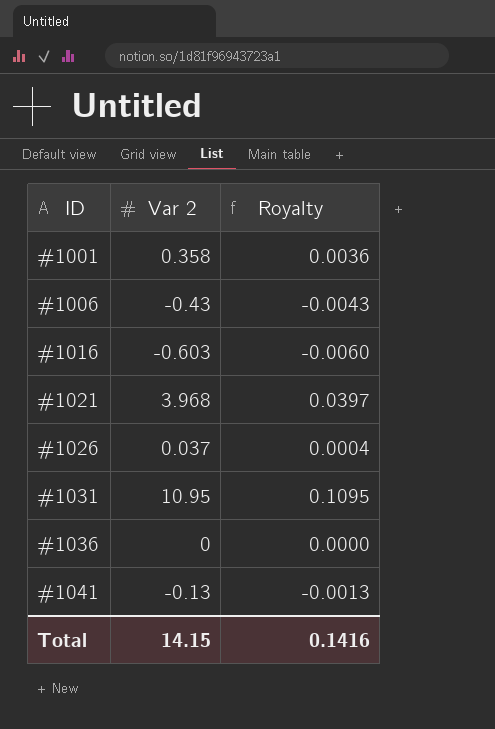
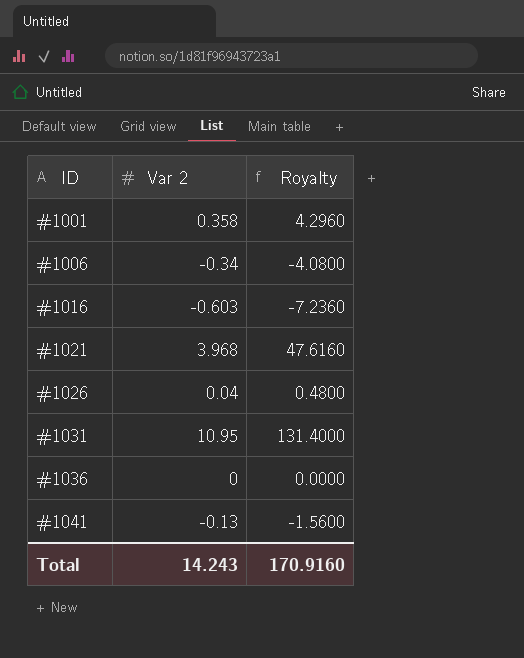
column Royalty | formula: [Var 2] * 0.01 -> [Var 2] * 12
#1006 | Var 2: -0.43 -> -0.34
#1026 | Var 2: 0.037 -> 0.04
Total | Var 2: 14.15 -> 14.243
Total | Royalty: 0.1416 -> 170.9160

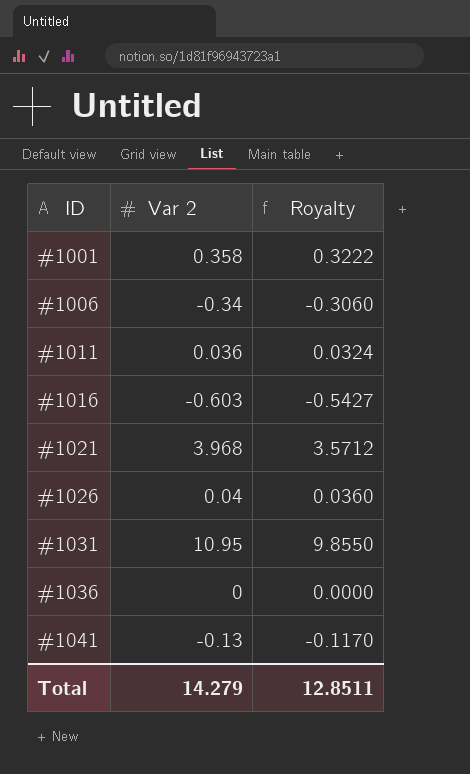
column Royalty | formula: [Var 2] * 12 -> [Var 2] * 0.9
row #1011: none -> 0.036 | 0.0324
Total | Var 2: 14.243 -> 14.279
Total | Royalty: 170.9160 -> 12.8511

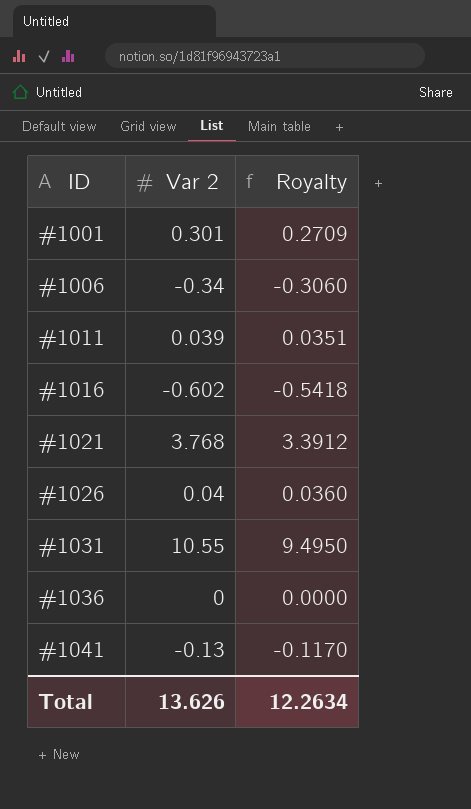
#1001 | Var 2: 0.358 -> 0.301
#1001 | Royalty: 0.3222 -> 0.2709
#1011 | Var 2: 0.036 -> 0.039
#1011 | Royalty: 0.0324 -> 0.0351
#1016 | Var 2: -0.603 -> -0.602
#1016 | Royalty: -0.5427 -> -0.5418
#1021 | Var 2: 3.968 -> 3.768
#1021 | Royalty: 3.5712 -> 3.3912
#1031 | Var 2: 10.95 -> 10.55
#1031 | Royalty: 9.8550 -> 9.4950
Total | Var 2: 14.279 -> 13.626
Total | Royalty: 12.8511 -> 12.2634

